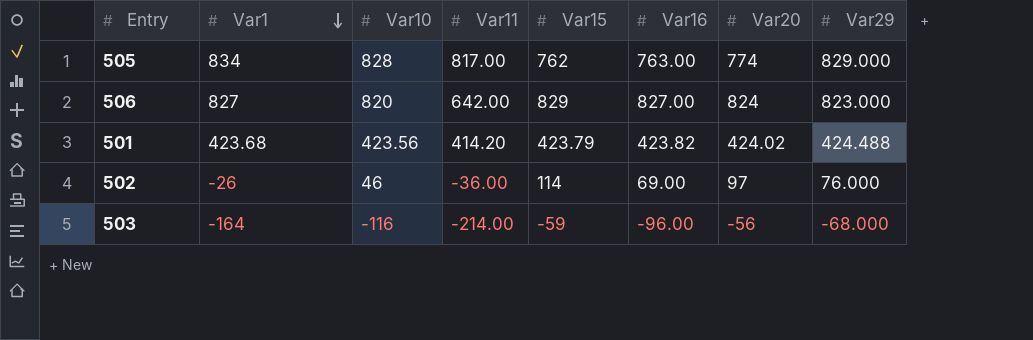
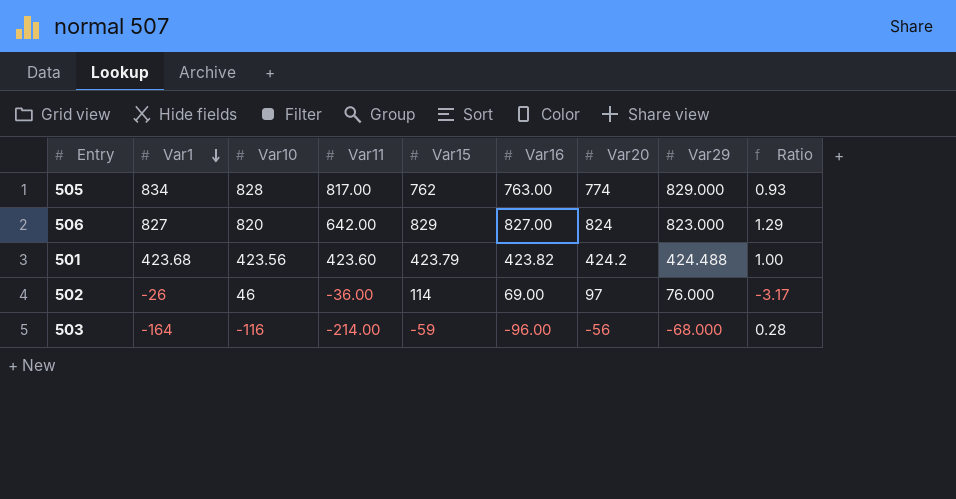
column Ratio | formula: none -> [Var15] / [Var11]
501 | Var11: 414.20 -> 423.60
501 | Var20: 424.02 -> 424.2

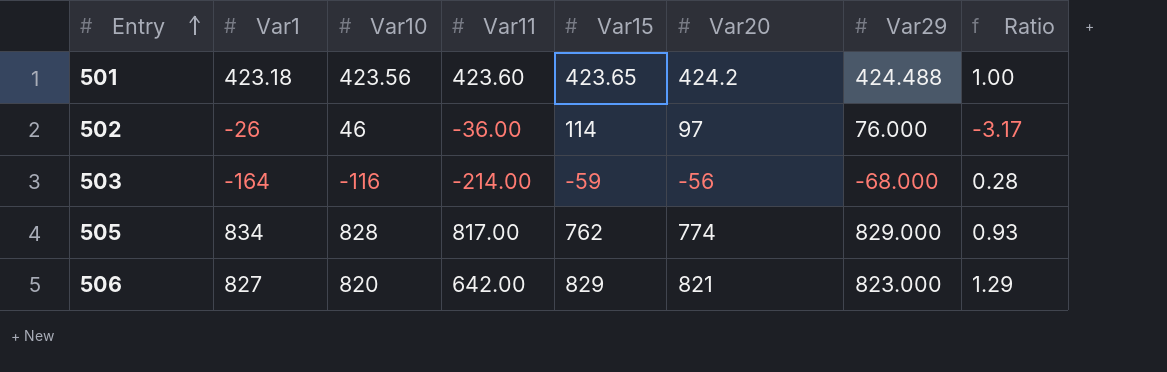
row order: Var1 descending -> Entry ascending
column Var16 | position: 6 -> none
501 | Var1: 423.68 -> 423.18
501 | Var15: 423.79 -> 423.65
506 | Var20: 824 -> 821

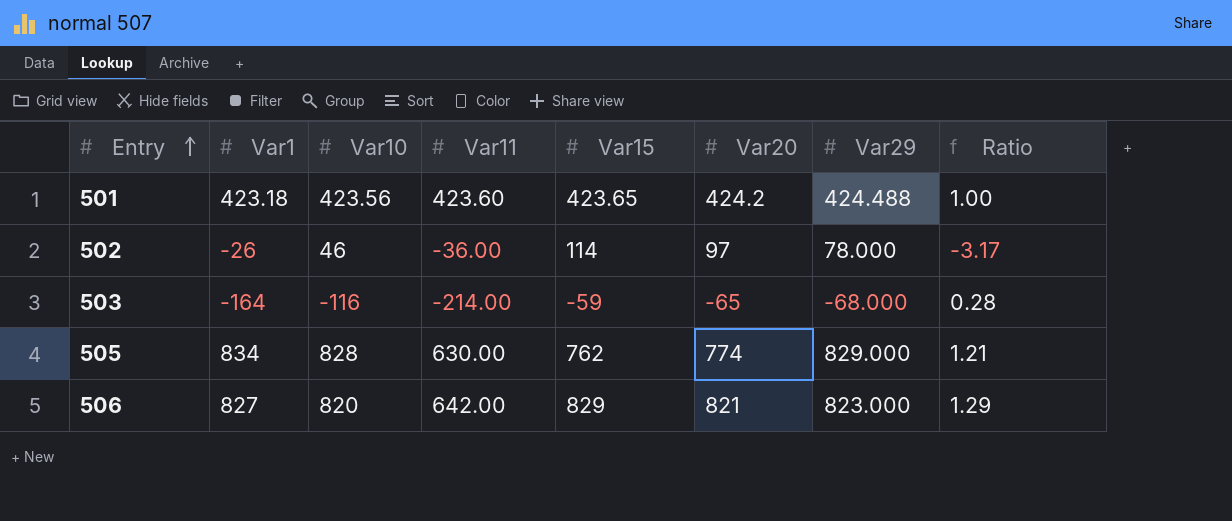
502 | Var29: 76.000 -> 78.000
503 | Var20: -56 -> -65
505 | Var11: 817.00 -> 630.00
505 | Ratio: 0.93 -> 1.21

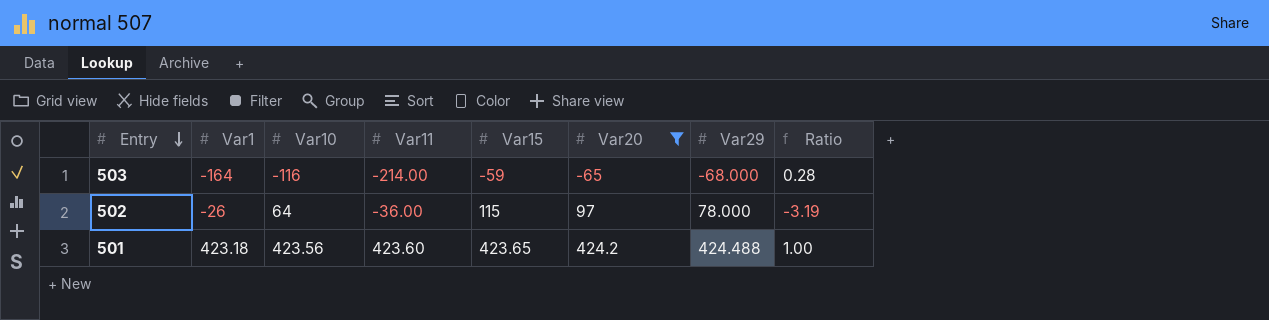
filter: none -> Var20 <= 424.2
row order: Entry ascending -> Entry descending
502 | Var10: 46 -> 64
502 | Var15: 114 -> 115
502 | Ratio: -3.17 -> -3.19

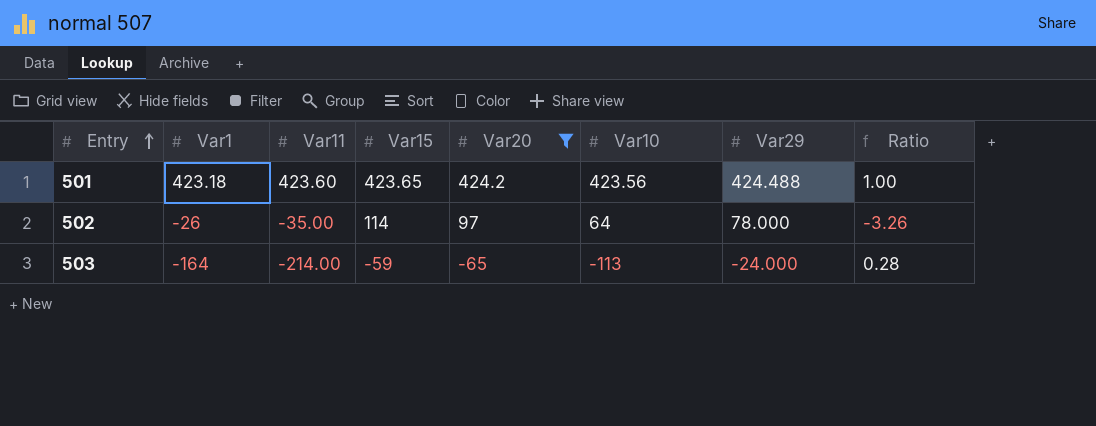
row order: Entry descending -> Entry ascending
column Var10 | position: 3 -> 6
502 | Var11: -36.00 -> -35.00
502 | Var15: 115 -> 114
502 | Ratio: -3.19 -> -3.26
503 | Var10: -116 -> -113
503 | Var29: -68.000 -> -24.000

